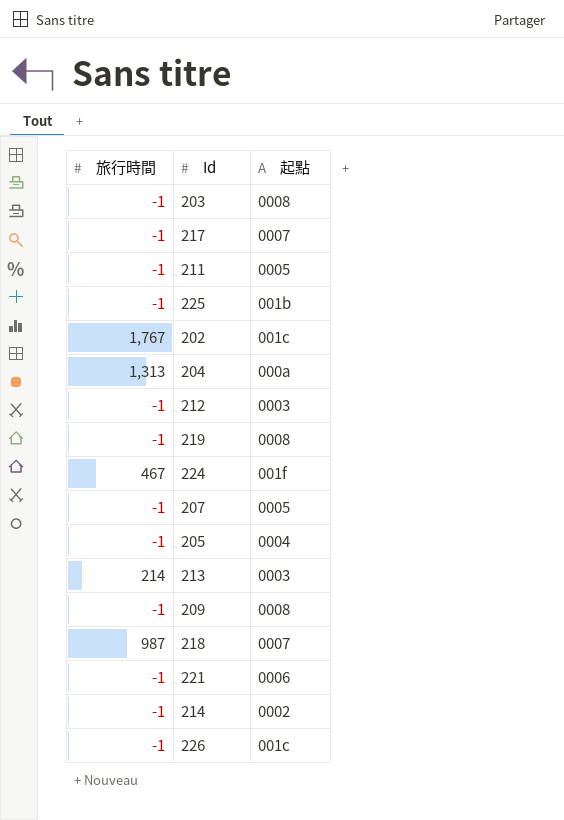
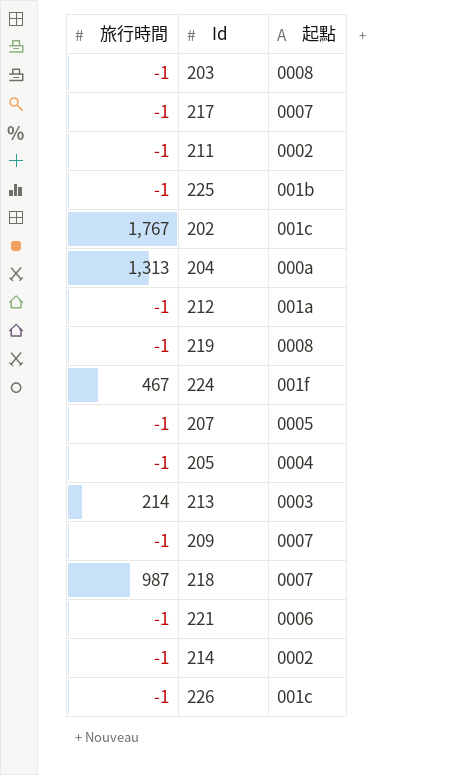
211 | 起點: 0005 -> 0002
212 | 起點: 0003 -> 001a
209 | 起點: 0008 -> 0007

